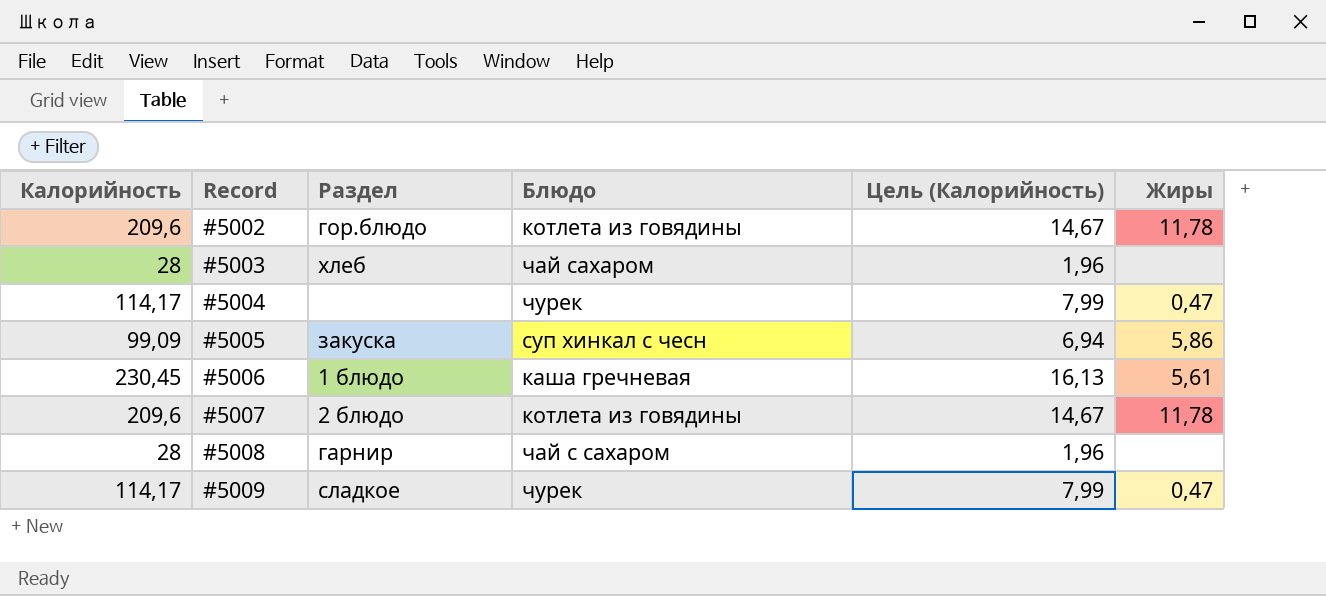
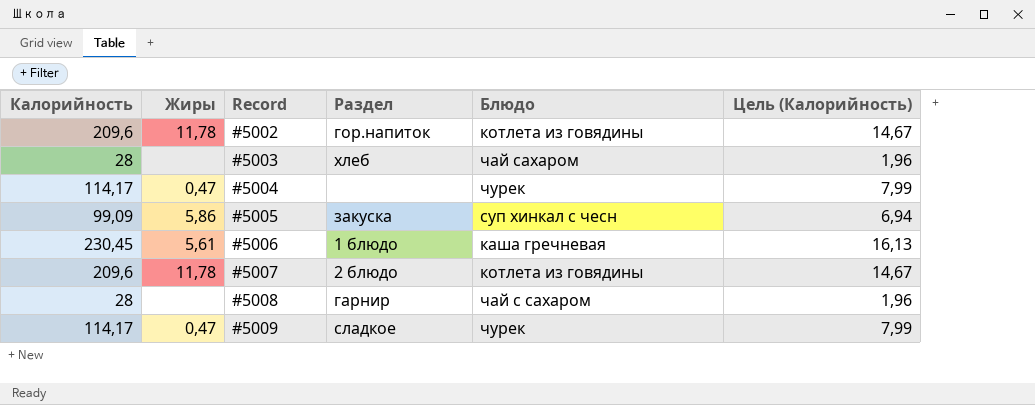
column Жиры | position: 6 -> 2
#5002 | Раздел: гор.блюдо -> гор.напиток

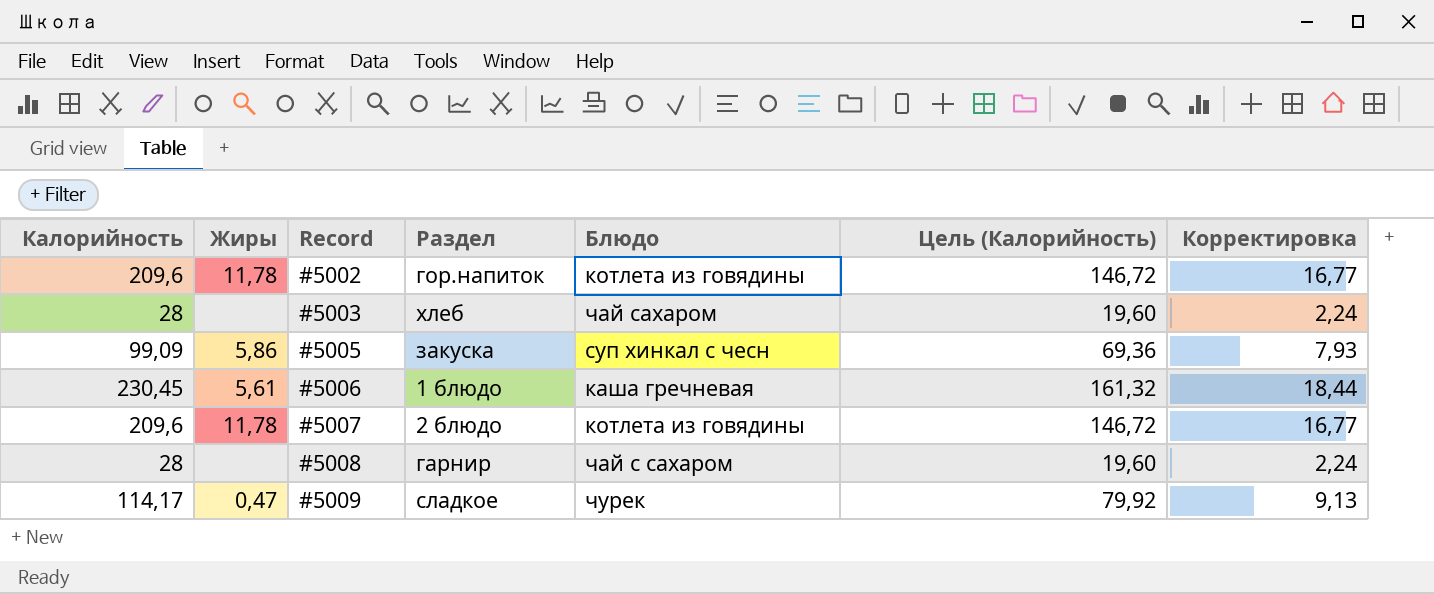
column Цель (Калорийность) | formula: [Калорийность] * 0,07 -> [Калорийность] * 0,7
column Корректировка | formula: none -> [Калорийность] * 0,08
row #5004: 114,17 | 0,47 | none | чурек | 7,99 -> none

